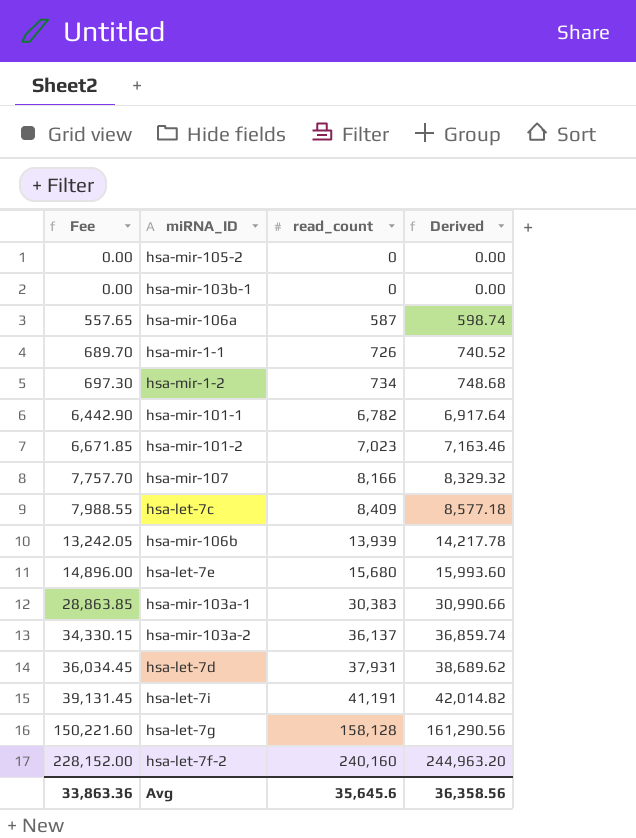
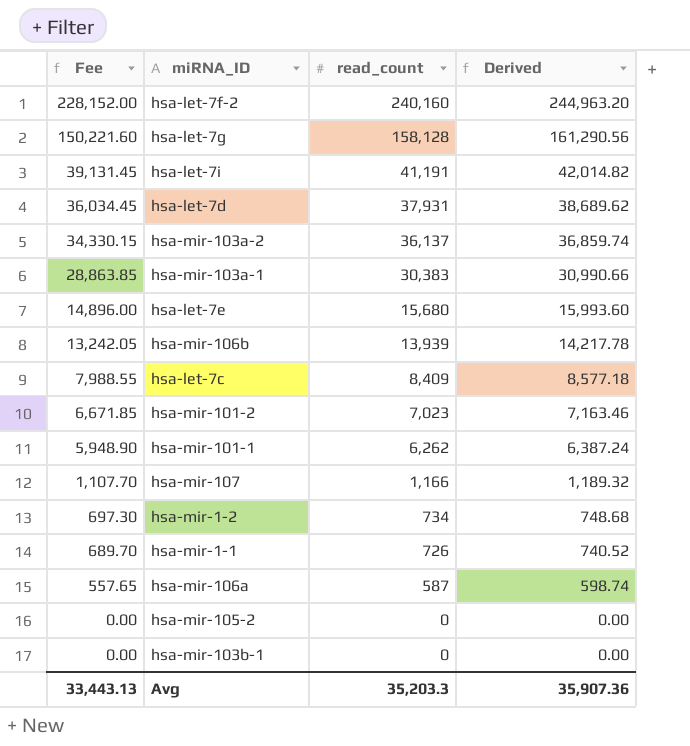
row order: Fee ascending -> Fee descending
hsa-mir-101-1 | Fee: 6,442.90 -> 5,948.90
hsa-mir-101-1 | read_count: 6,782 -> 6,262
hsa-mir-101-1 | Derived: 6,917.64 -> 6,387.24
hsa-mir-107 | Fee: 7,757.70 -> 1,107.70
hsa-mir-107 | read_count: 8,166 -> 1,166
hsa-mir-107 | Derived: 8,329.32 -> 1,189.32
Avg | Fee: 33,863.36 -> 33,443.13
Avg | read_count: 35,645.6 -> 35,203.3
Avg | Derived: 36,358.56 -> 35,907.36

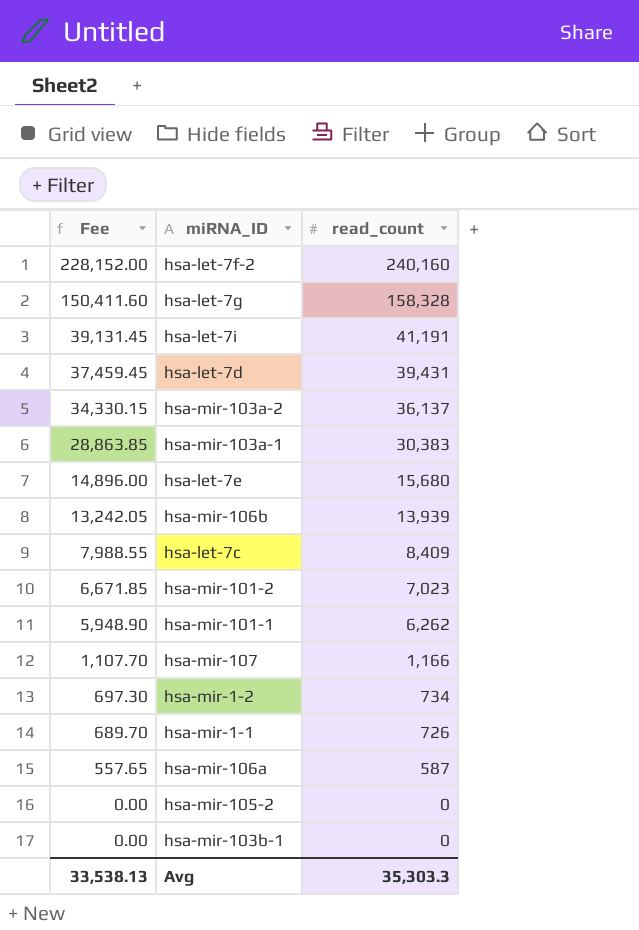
column Derived | formula: [read_count] * 1.02 -> none
hsa-let-7g | Fee: 150,221.60 -> 150,411.60
hsa-let-7g | read_count: 158,128 -> 158,328
hsa-let-7d | Fee: 36,034.45 -> 37,459.45
hsa-let-7d | read_count: 37,931 -> 39,431
Avg | Fee: 33,443.13 -> 33,538.13
Avg | read_count: 35,203.3 -> 35,303.3

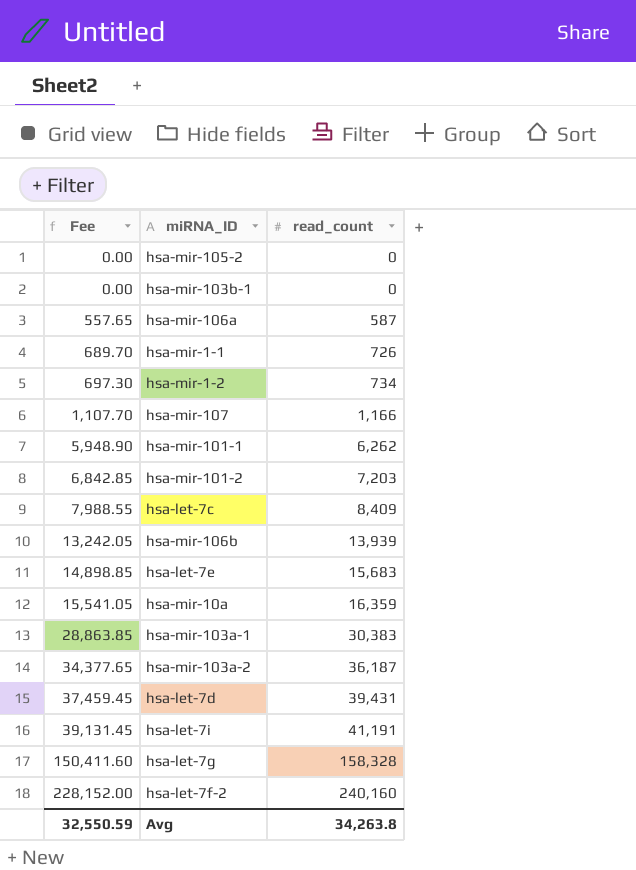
row order: Fee descending -> Fee ascending
hsa-mir-101-2 | Fee: 6,671.85 -> 6,842.85
hsa-mir-101-2 | read_count: 7,023 -> 7,203
hsa-let-7e | Fee: 14,896.00 -> 14,898.85
hsa-let-7e | read_count: 15,680 -> 15,683
row hsa-mir-10a: none -> 15,541.05 | 16,359
hsa-mir-103a-2 | Fee: 34,330.15 -> 34,377.65
hsa-mir-103a-2 | read_count: 36,137 -> 36,187
Avg | Fee: 33,538.13 -> 32,550.59
Avg | read_count: 35,303.3 -> 34,263.8

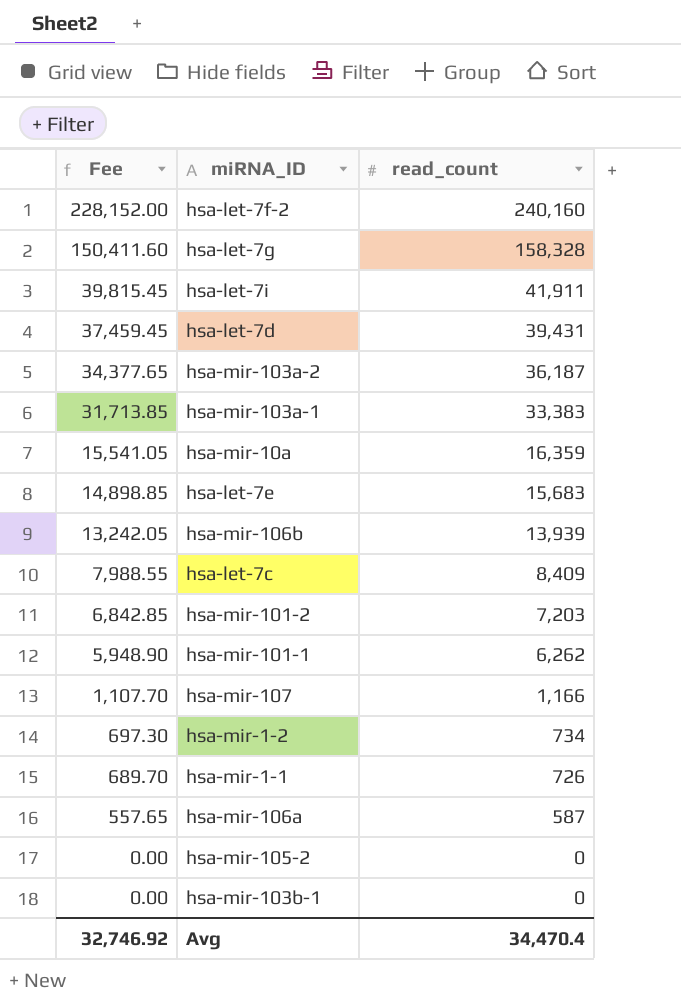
row order: Fee ascending -> Fee descending
hsa-let-7i | Fee: 39,131.45 -> 39,815.45
hsa-let-7i | read_count: 41,191 -> 41,911
hsa-mir-103a-1 | Fee: 28,863.85 -> 31,713.85
hsa-mir-103a-1 | read_count: 30,383 -> 33,383
Avg | Fee: 32,550.59 -> 32,746.92
Avg | read_count: 34,263.8 -> 34,470.4

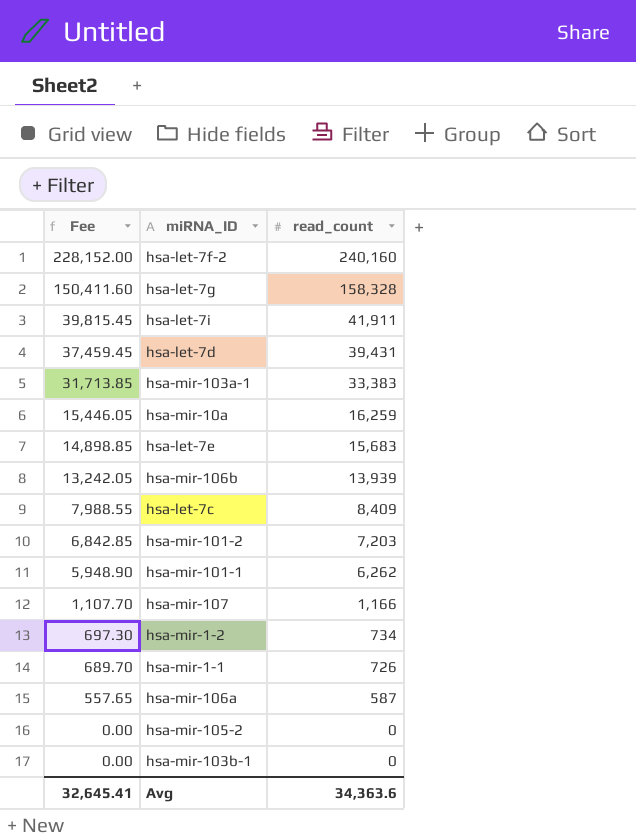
row hsa-mir-103a-2: 34,377.65 | 36,187 -> none
hsa-mir-10a | Fee: 15,541.05 -> 15,446.05
hsa-mir-10a | read_count: 16,359 -> 16,259
Avg | Fee: 32,746.92 -> 32,645.41
Avg | read_count: 34,470.4 -> 34,363.6

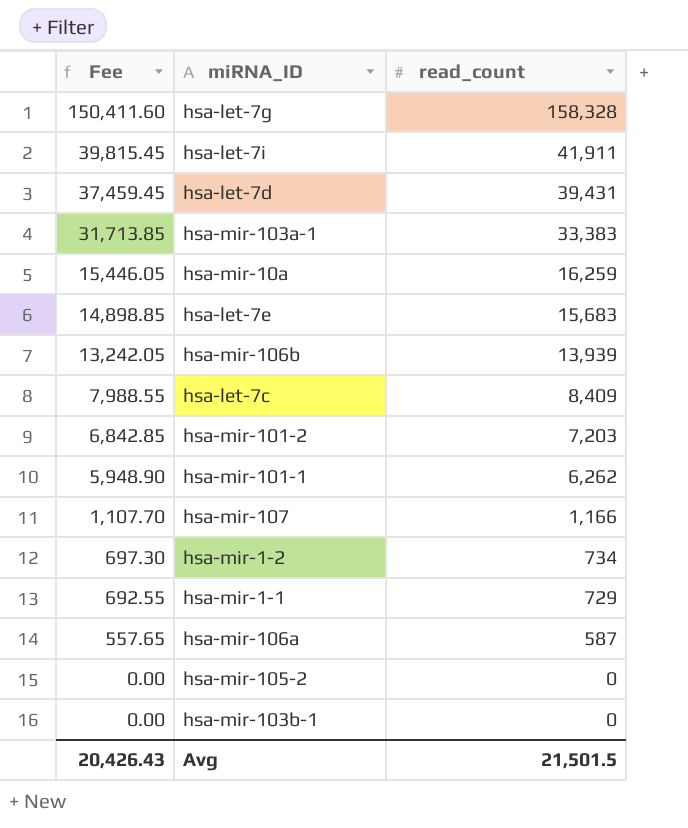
row hsa-let-7f-2: 228,152.00 | 240,160 -> none
hsa-mir-1-1 | Fee: 689.70 -> 692.55
hsa-mir-1-1 | read_count: 726 -> 729
Avg | Fee: 32,645.41 -> 20,426.43
Avg | read_count: 34,363.6 -> 21,501.5

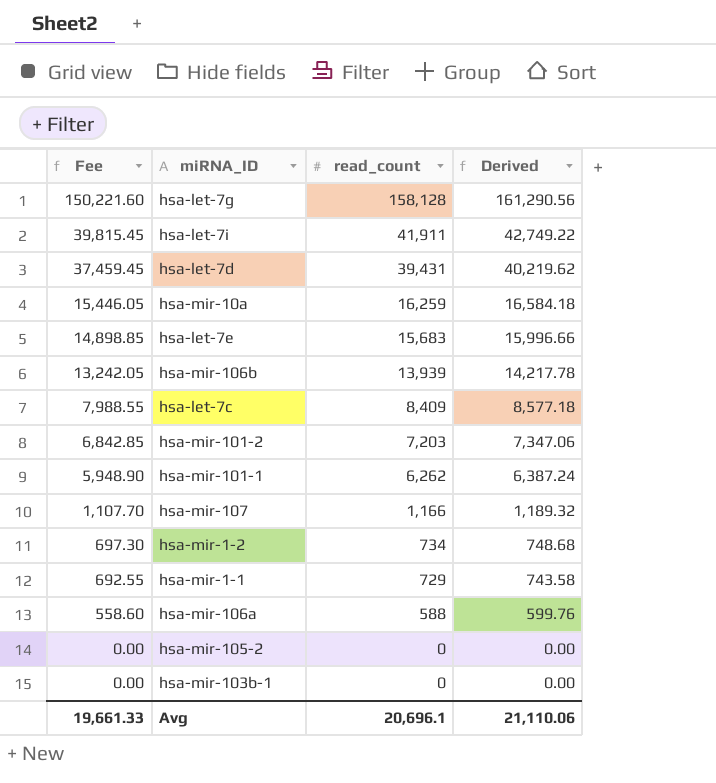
column Derived | formula: none -> [read_count] * 1.02
row hsa-mir-103a-1: 31,713.85 | 33,383 -> none
hsa-let-7g | Fee: 150,411.60 -> 150,221.60
hsa-let-7g | read_count: 158,328 -> 158,128
hsa-mir-106a | Fee: 557.65 -> 558.60
hsa-mir-106a | read_count: 587 -> 588
Avg | Fee: 20,426.43 -> 19,661.33
Avg | read_count: 21,501.5 -> 20,696.1

